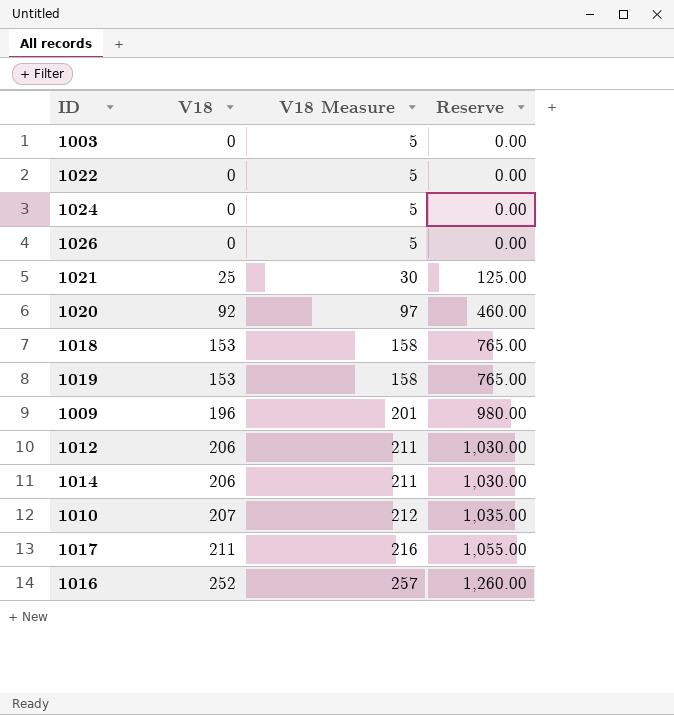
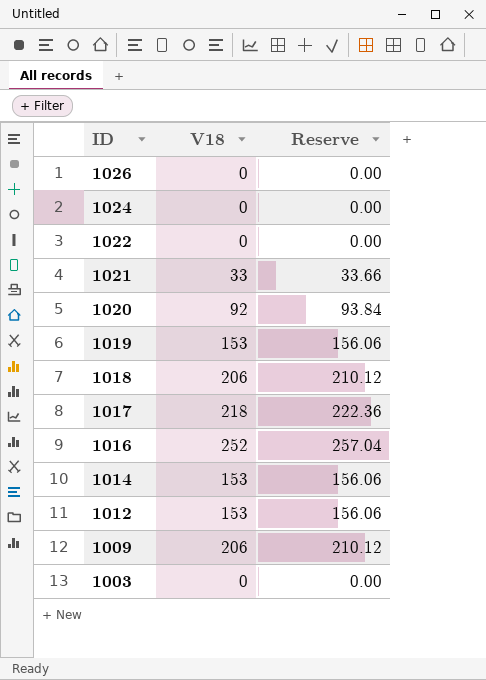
row order: V18 ascending -> ID descending
column V18 Measure | formula: [V18] + 5 -> none
column Reserve | formula: [V18] * 5 -> [V18] * 1.02
row 1010: 207 | 212 | 1,035.00 -> none
1021 | V18: 25 -> 33
1018 | V18: 153 -> 206
1017 | V18: 211 -> 218
1014 | V18: 206 -> 153
1012 | V18: 206 -> 153
1009 | V18: 196 -> 206

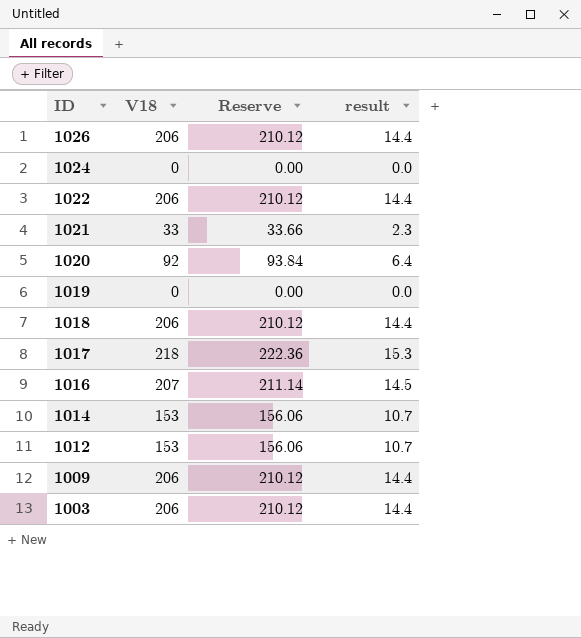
column result | formula: none -> [V18] * 0.07
1026 | V18: 0 -> 206
1026 | Reserve: 0.00 -> 210.12
1022 | V18: 0 -> 206
1022 | Reserve: 0.00 -> 210.12
1019 | V18: 153 -> 0
1019 | Reserve: 156.06 -> 0.00
1016 | V18: 252 -> 207
1016 | Reserve: 257.04 -> 211.14
1003 | V18: 0 -> 206
1003 | Reserve: 0.00 -> 210.12

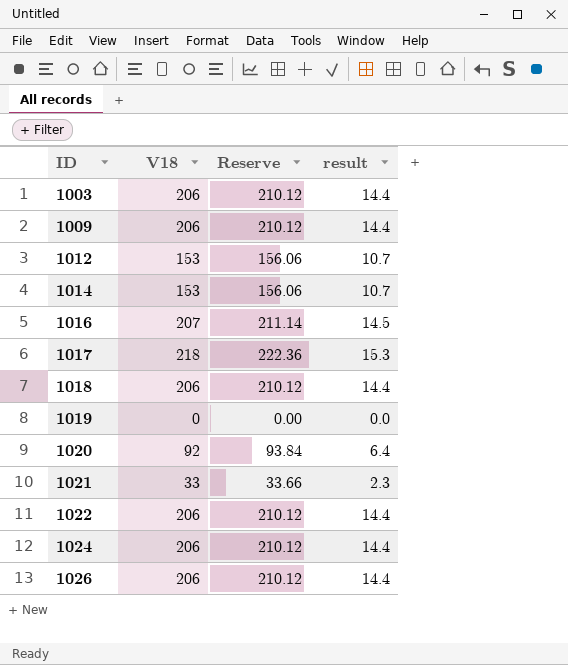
row order: ID descending -> ID ascending
1024 | V18: 0 -> 206
1024 | Reserve: 0.00 -> 210.12
1024 | result: 0.0 -> 14.4

